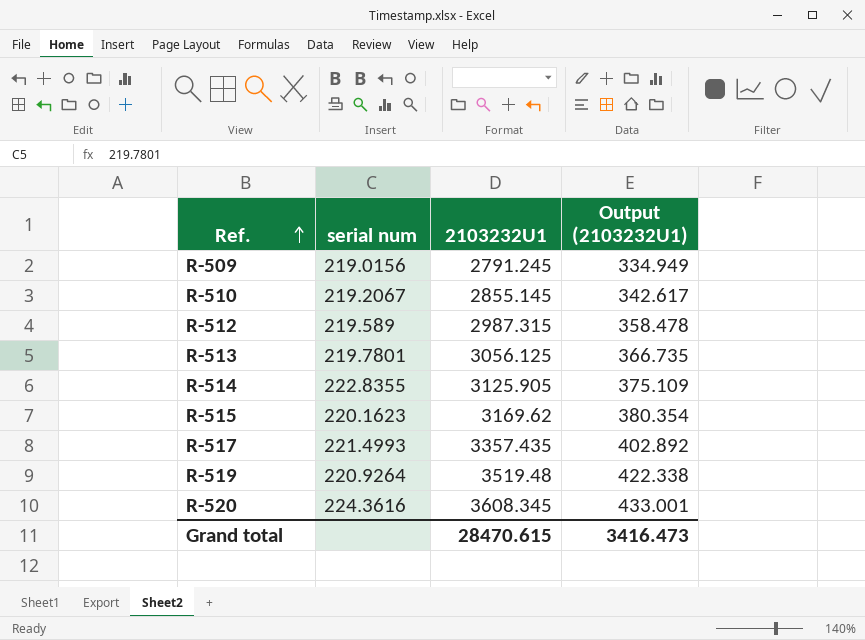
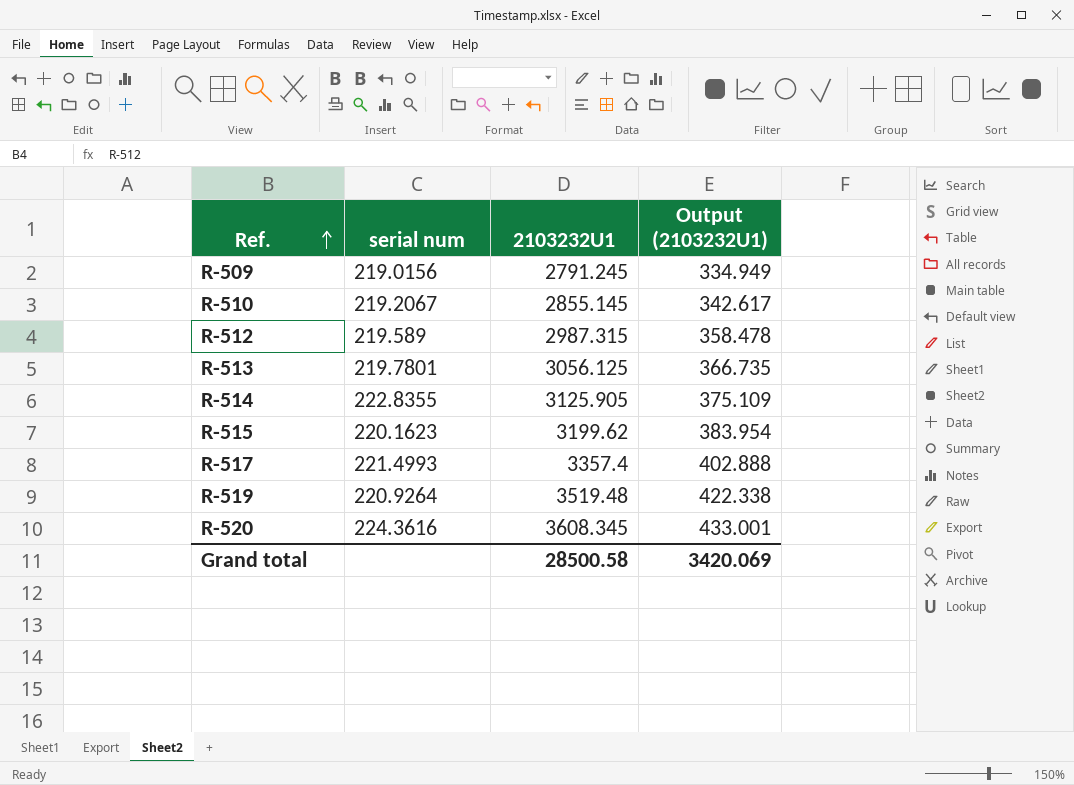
R-515 | 2103232U1: 3169.62 -> 3199.62
R-515 | Output (2103232U1): 380.354 -> 383.954
R-517 | 2103232U1: 3357.435 -> 3357.4
R-517 | Output (2103232U1): 402.892 -> 402.888
Grand total | 2103232U1: 28470.615 -> 28500.58
Grand total | Output (2103232U1): 3416.473 -> 3420.069

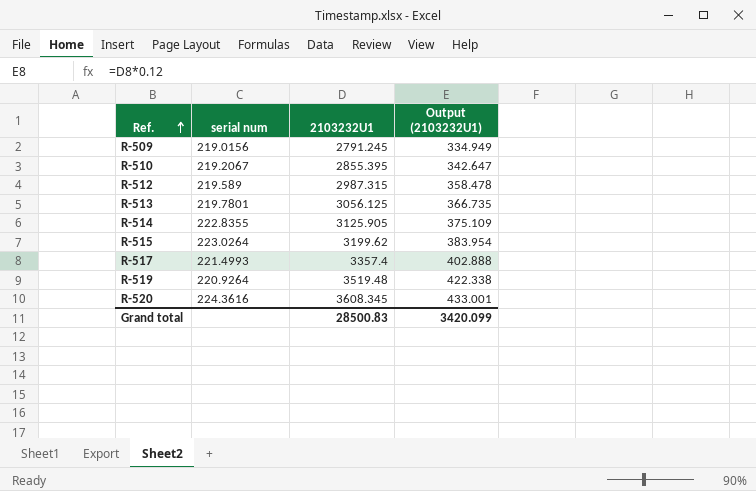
R-510 | 2103232U1: 2855.145 -> 2855.395
R-510 | Output (2103232U1): 342.617 -> 342.647
R-515 | serial num: 220.1623 -> 223.0264
Grand total | 2103232U1: 28500.58 -> 28500.83
Grand total | Output (2103232U1): 3420.069 -> 3420.099

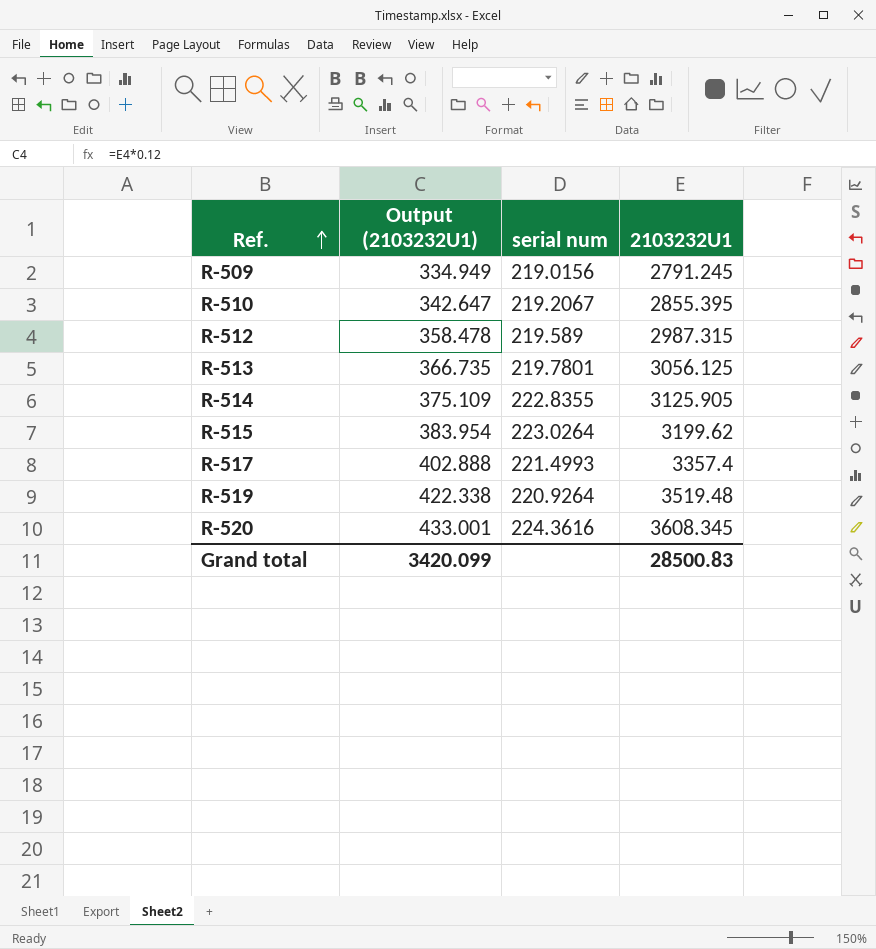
column Output (2103232U1) | position: 4 -> 2

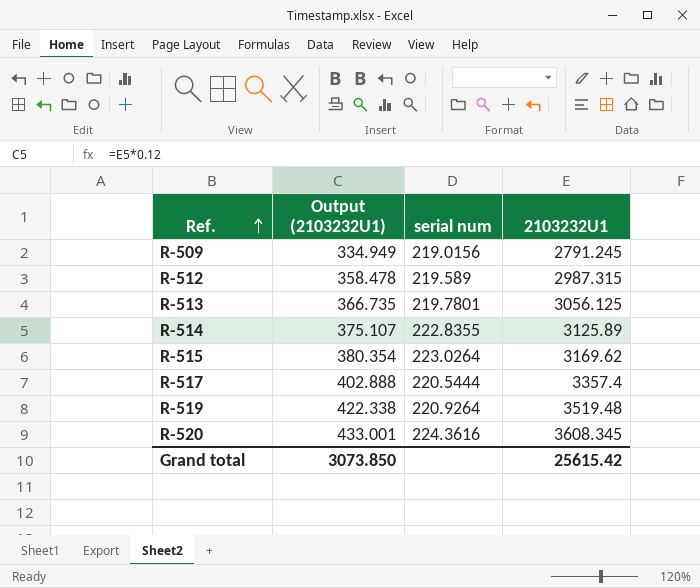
row R-510: 342.647 | 219.2067 | 2855.395 -> none
R-514 | Output (2103232U1): 375.109 -> 375.107
R-514 | 2103232U1: 3125.905 -> 3125.89
R-515 | Output (2103232U1): 383.954 -> 380.354
R-515 | 2103232U1: 3199.62 -> 3169.62
R-517 | serial num: 221.4993 -> 220.5444
Grand total | Output (2103232U1): 3420.099 -> 3073.850
Grand total | 2103232U1: 28500.83 -> 25615.42

